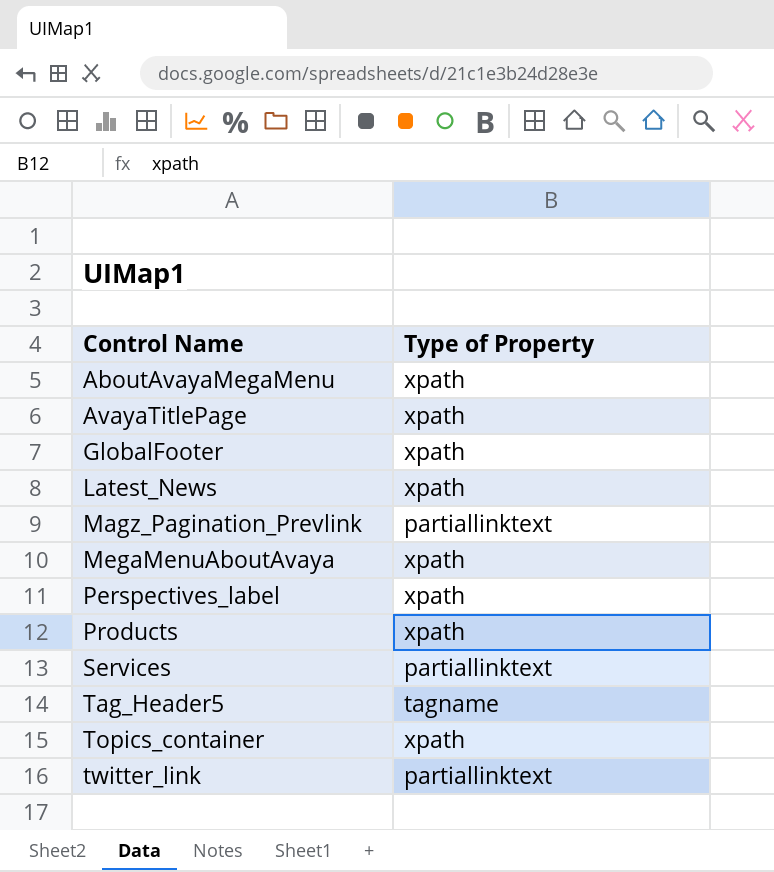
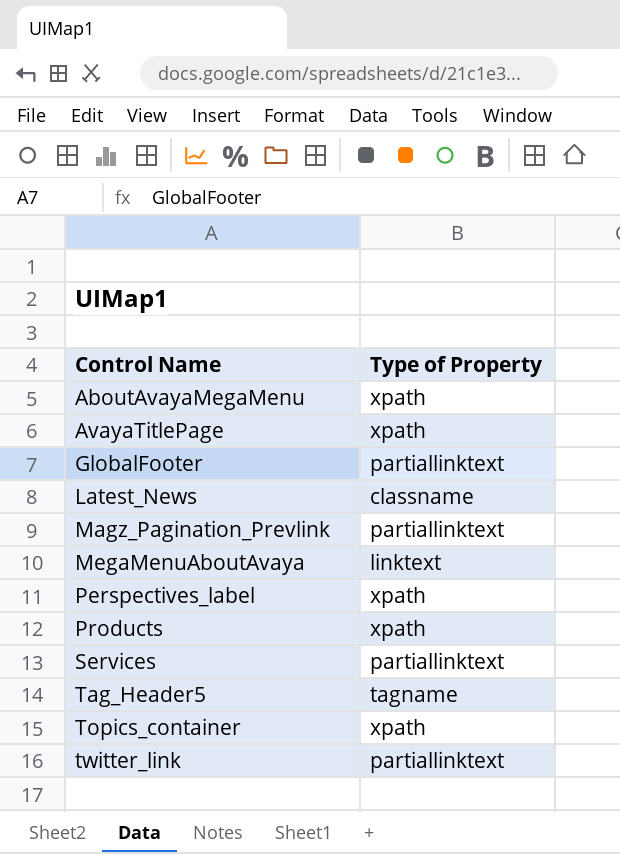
GlobalFooter | Type of Property: xpath -> partiallinktext
Latest_News | Type of Property: xpath -> classname
MegaMenuAboutAvaya | Type of Property: xpath -> linktext

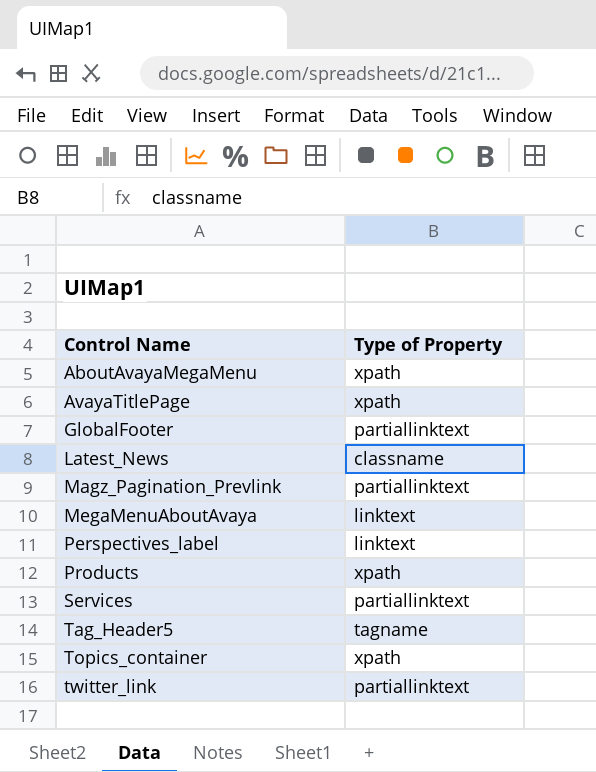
Perspectives_label | Type of Property: xpath -> linktext

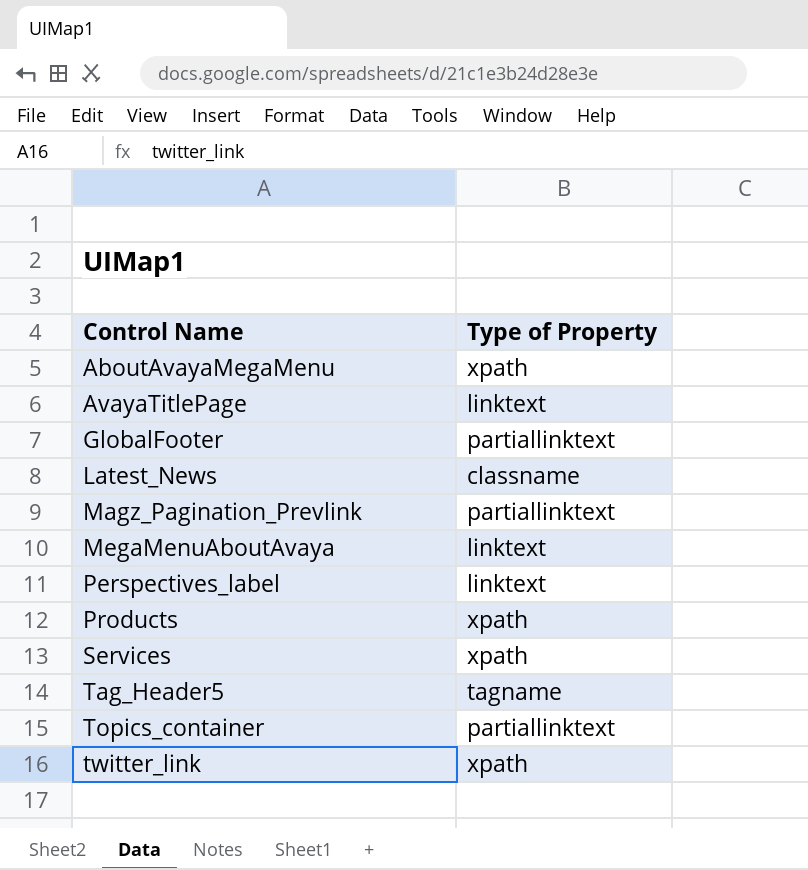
AvayaTitlePage | Type of Property: xpath -> linktext
Services | Type of Property: partiallinktext -> xpath
Topics_container | Type of Property: xpath -> partiallinktext
twitter_link | Type of Property: partiallinktext -> xpath

